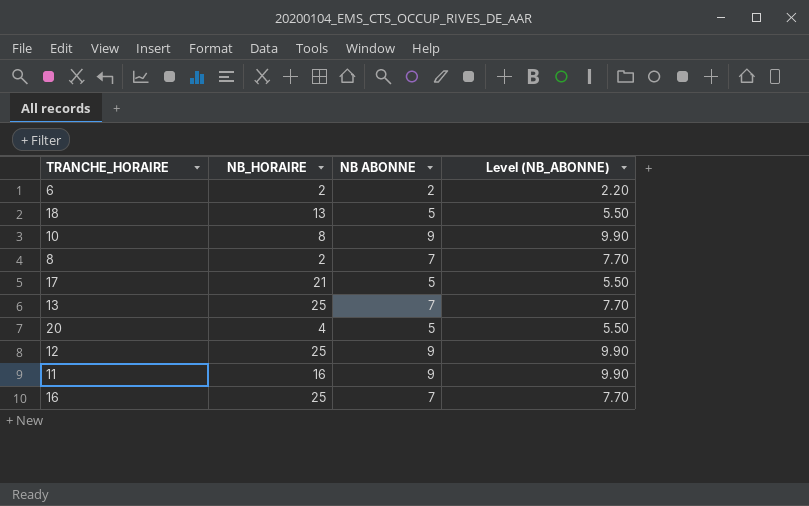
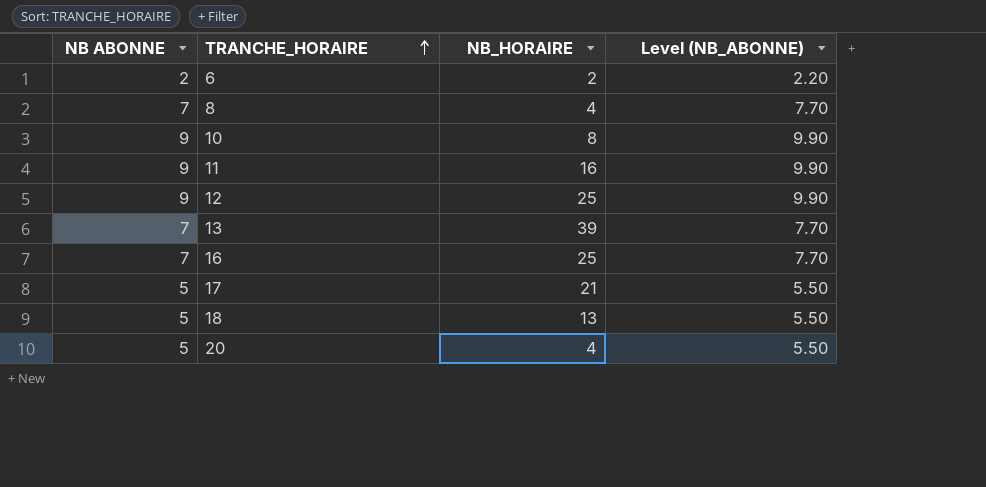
row order: none -> TRANCHE_HORAIRE ascending
column NB ABONNE | position: 3 -> 1
8 | NB_HORAIRE: 2 -> 4
13 | NB_HORAIRE: 25 -> 39

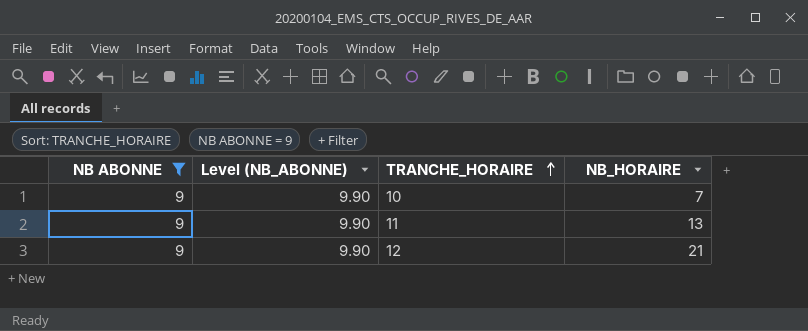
filter: none -> NB ABONNE = 9
column Level (NB_ABONNE) | position: 4 -> 2
10 | NB_HORAIRE: 8 -> 7
11 | NB_HORAIRE: 16 -> 13
12 | NB_HORAIRE: 25 -> 21

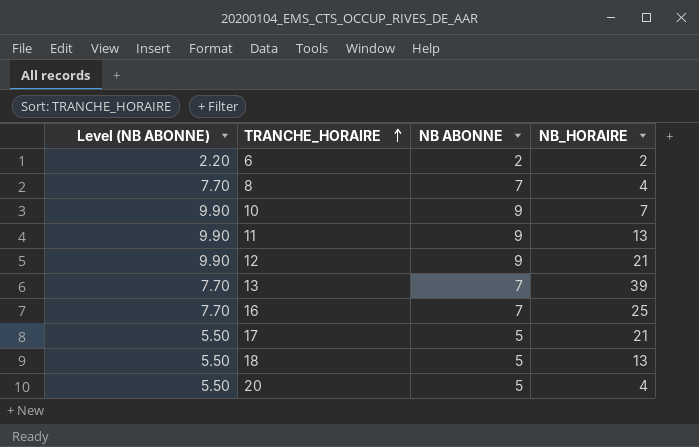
filter: NB ABONNE = 9 -> none
column name: Level (NB_ABONNE) -> Level (NB ABONNE)
column NB ABONNE | position: 1 -> 3

